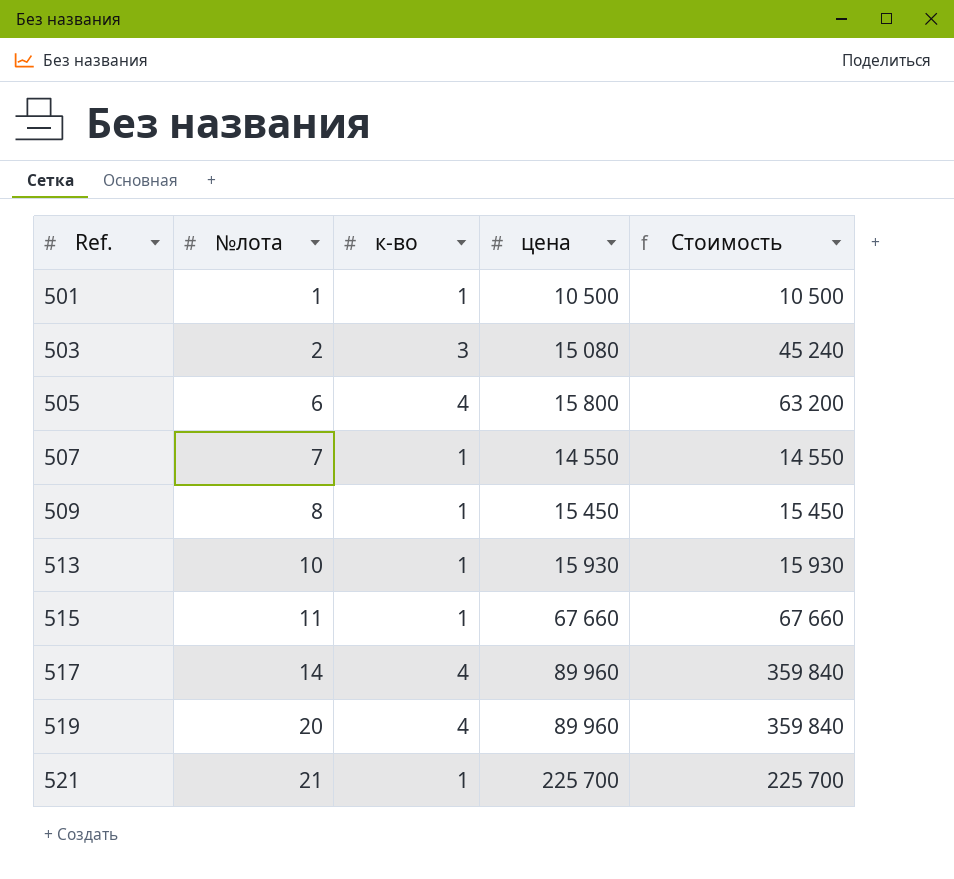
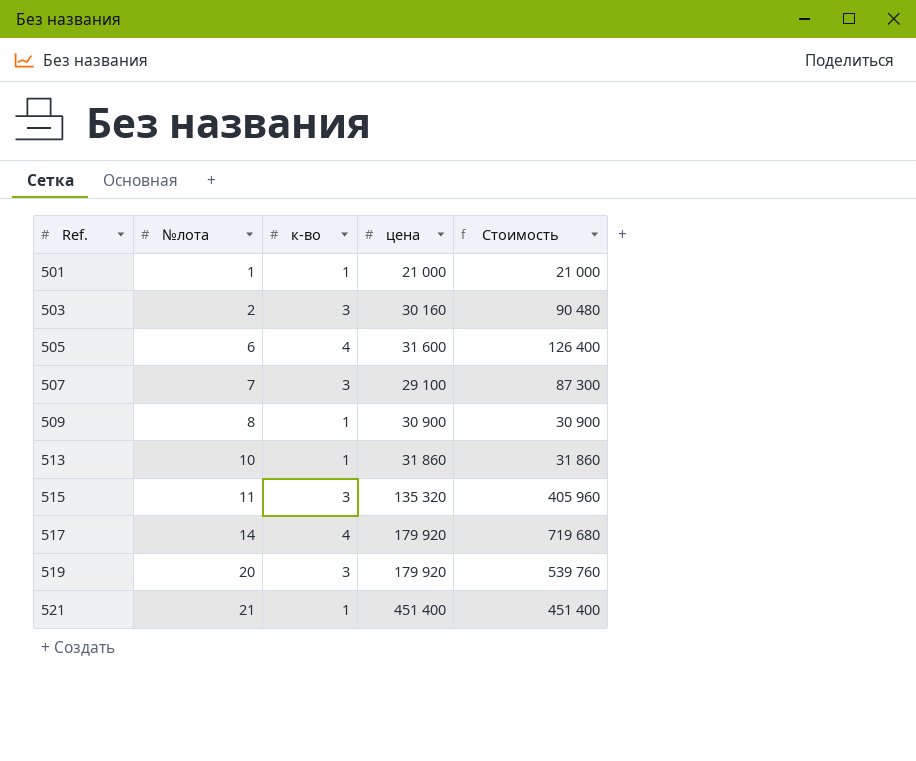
501 | цена: 10 500 -> 21 000
501 | Стоимость: 10 500 -> 21 000
503 | цена: 15 080 -> 30 160
503 | Стоимость: 45 240 -> 90 480
505 | цена: 15 800 -> 31 600
505 | Стоимость: 63 200 -> 126 400
507 | к-во: 1 -> 3
507 | цена: 14 550 -> 29 100
507 | Стоимость: 14 550 -> 87 300
509 | цена: 15 450 -> 30 900
509 | Стоимость: 15 450 -> 30 900
513 | цена: 15 930 -> 31 860
513 | Стоимость: 15 930 -> 31 860
515 | к-во: 1 -> 3
515 | цена: 67 660 -> 135 320
515 | Стоимость: 67 660 -> 405 960
517 | цена: 89 960 -> 179 920
517 | Стоимость: 359 840 -> 719 680
519 | к-во: 4 -> 3
519 | цена: 89 960 -> 179 920
519 | Стоимость: 359 840 -> 539 760
521 | цена: 225 700 -> 451 400
521 | Стоимость: 225 700 -> 451 400

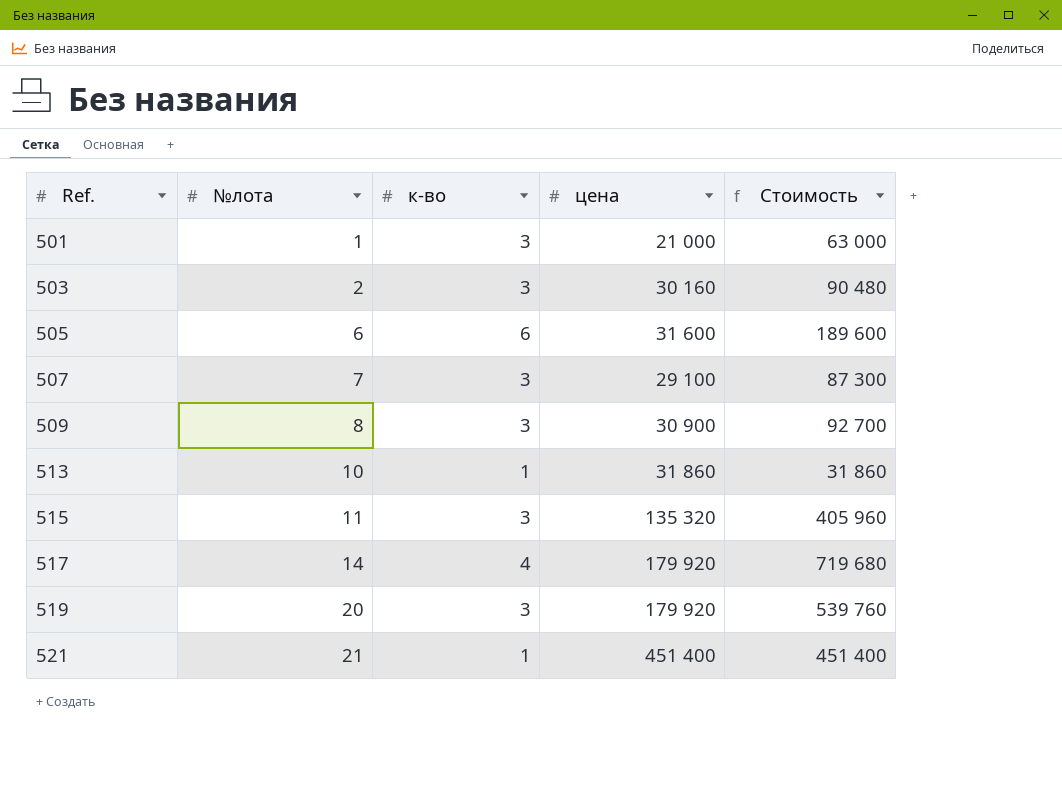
501 | к-во: 1 -> 3
501 | Стоимость: 21 000 -> 63 000
505 | к-во: 4 -> 6
505 | Стоимость: 126 400 -> 189 600
509 | к-во: 1 -> 3
509 | Стоимость: 30 900 -> 92 700

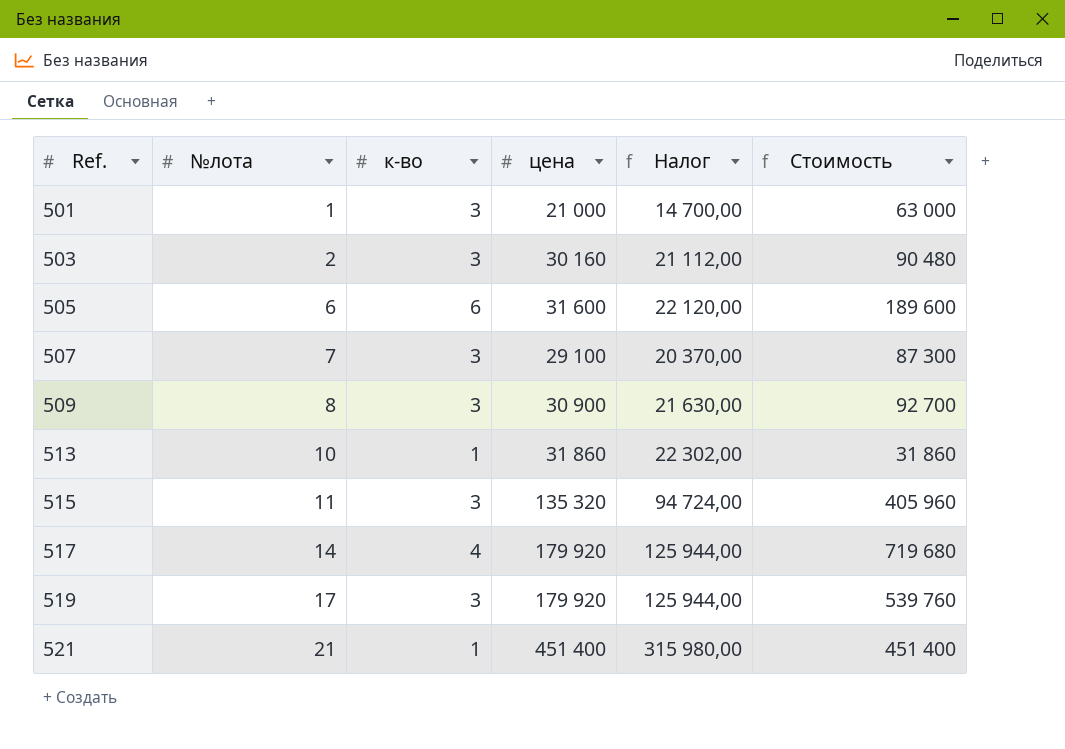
column Налог | formula: none -> [цена] * 0,7
519 | №лота: 20 -> 17

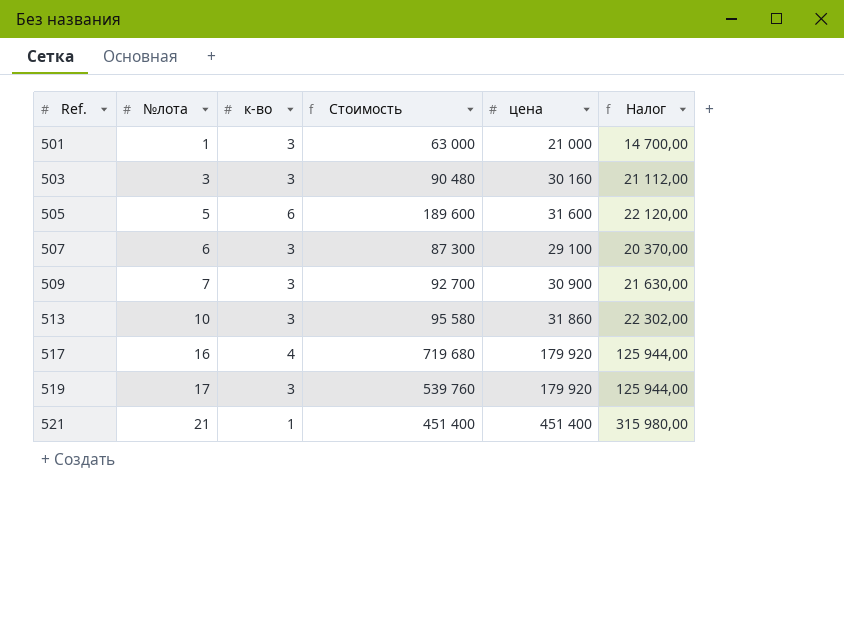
column Стоимость | position: 6 -> 4
row 515: 11 | 3 | 135 320 | 94 724,00 | 405 960 -> none
503 | №лота: 2 -> 3
505 | №лота: 6 -> 5
507 | №лота: 7 -> 6
509 | №лота: 8 -> 7
513 | к-во: 1 -> 3
513 | Стоимость: 31 860 -> 95 580
517 | №лота: 14 -> 16

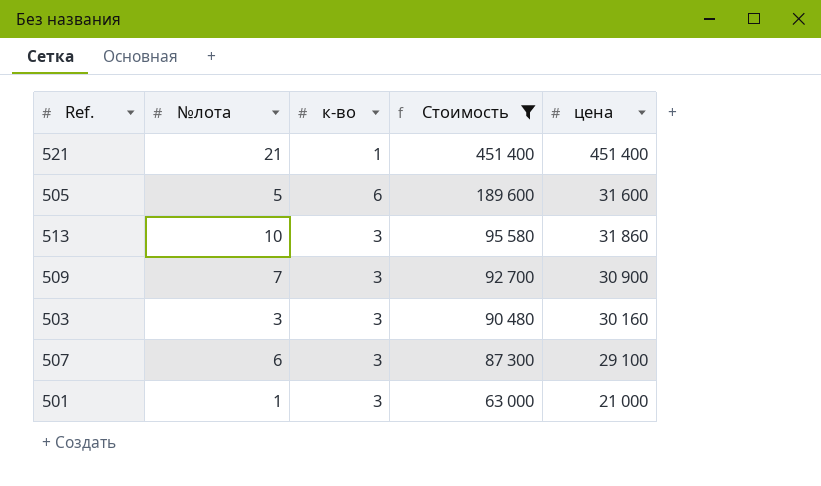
filter: none -> Стоимость <= 451 400
row order: Ref. ascending -> Стоимость descending
column Налог | formula: [цена] * 0,7 -> none

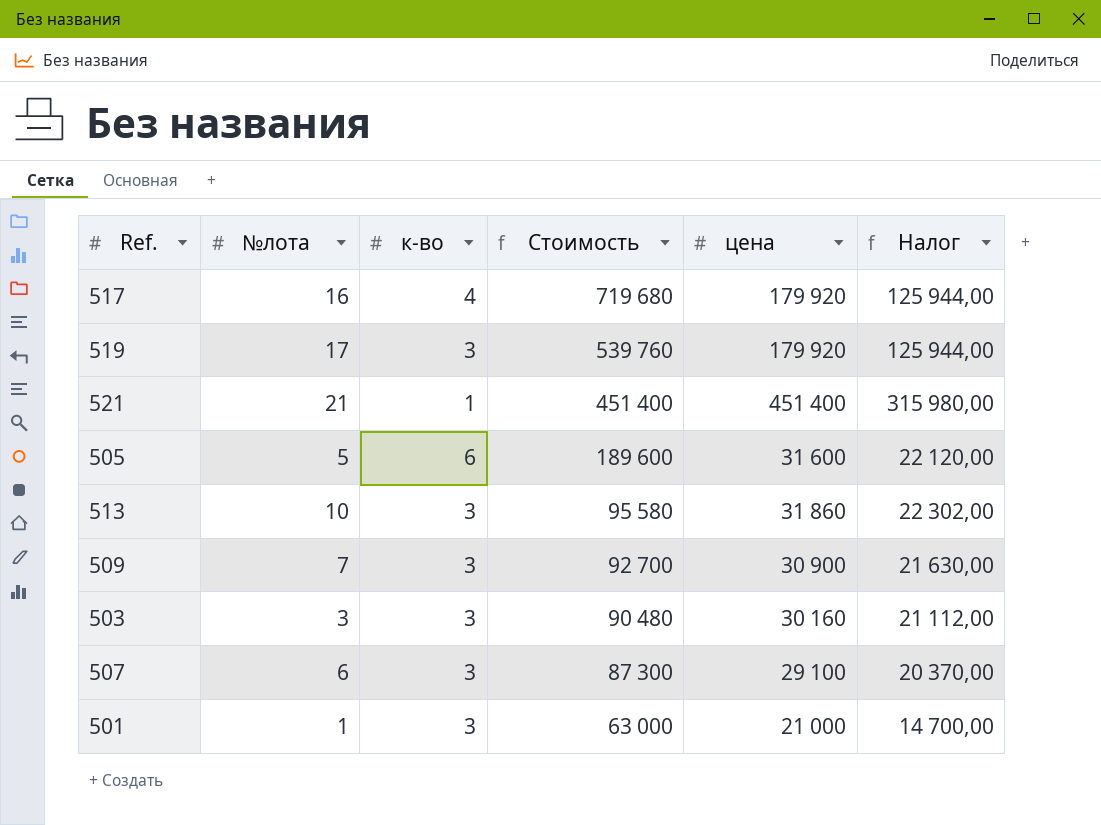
filter: Стоимость <= 451 400 -> none
column Налог | formula: none -> [цена] * 0,7

